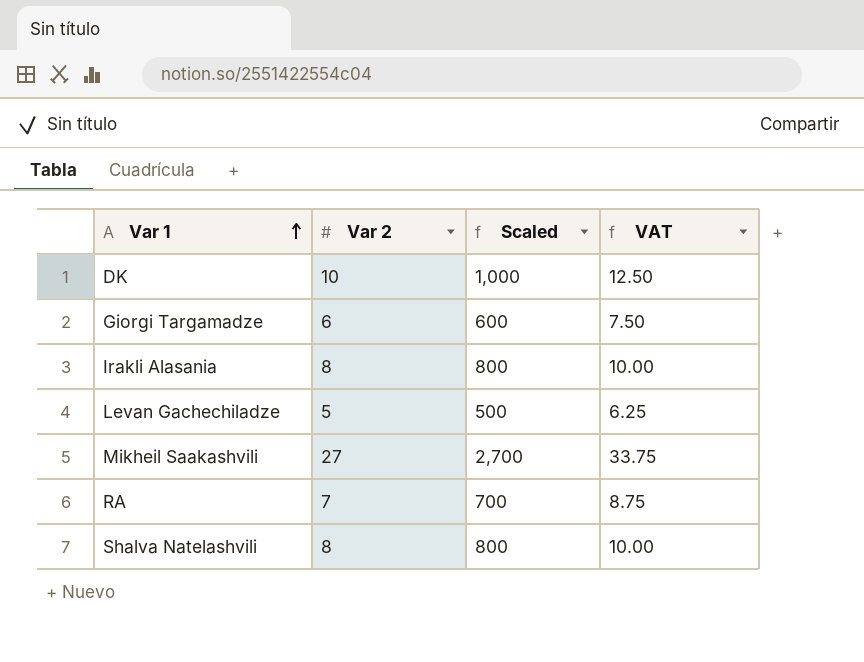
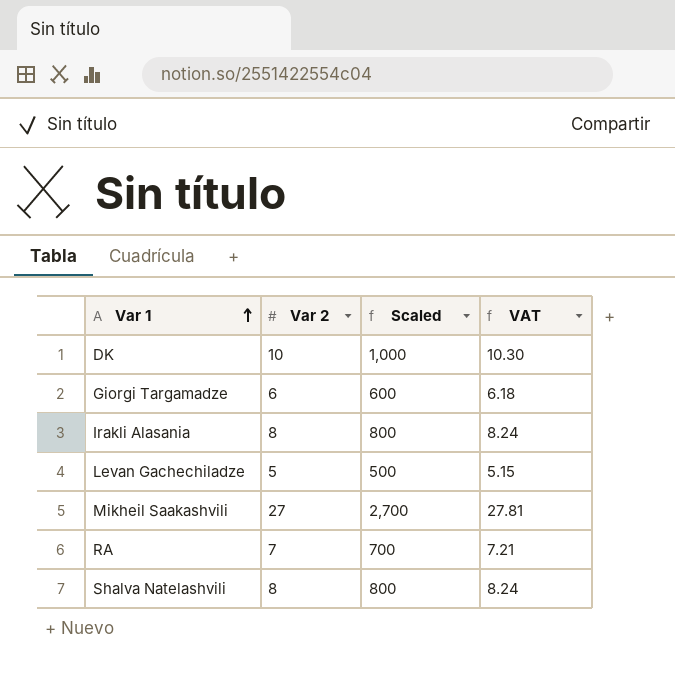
column VAT | formula: [Var 2] * 1.25 -> [Var 2] * 1.03

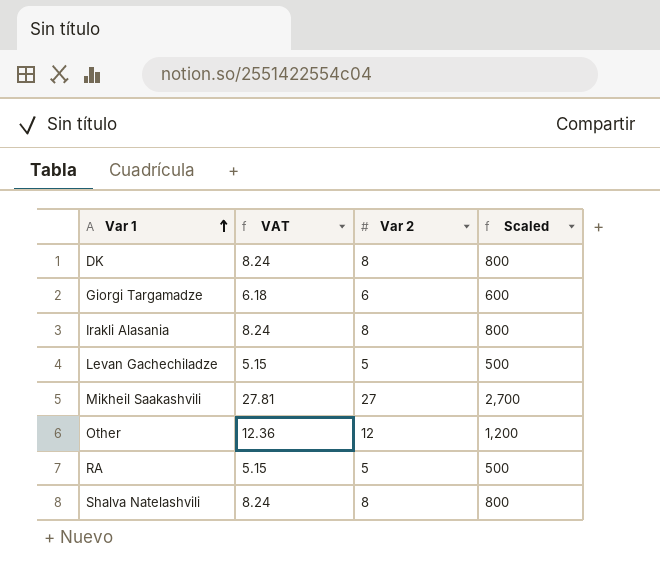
column VAT | position: 4 -> 2
DK | VAT: 10.30 -> 8.24
DK | Var 2: 10 -> 8
DK | Scaled: 1,000 -> 800
row Other: none -> 12.36 | 12 | 1,200
RA | VAT: 7.21 -> 5.15
RA | Var 2: 7 -> 5
RA | Scaled: 700 -> 500

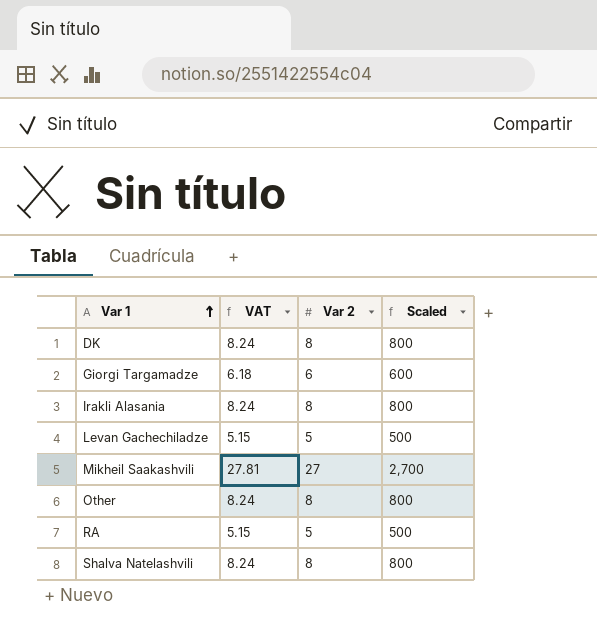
Other | VAT: 12.36 -> 8.24
Other | Var 2: 12 -> 8
Other | Scaled: 1,200 -> 800

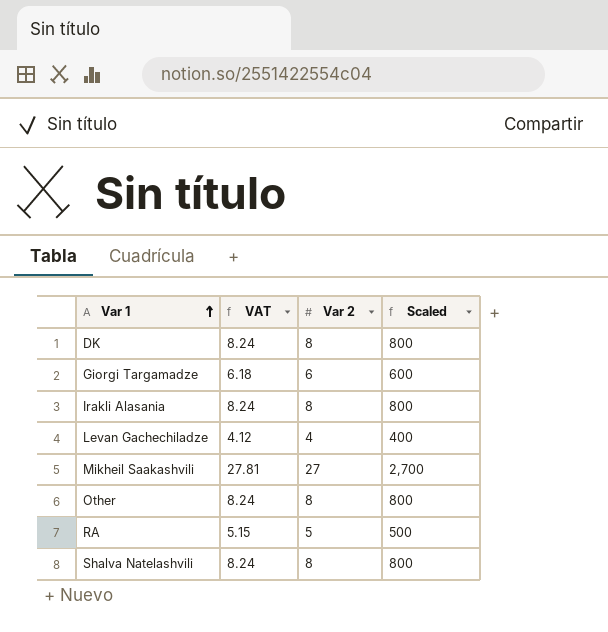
Levan Gachechiladze | VAT: 5.15 -> 4.12
Levan Gachechiladze | Var 2: 5 -> 4
Levan Gachechiladze | Scaled: 500 -> 400

